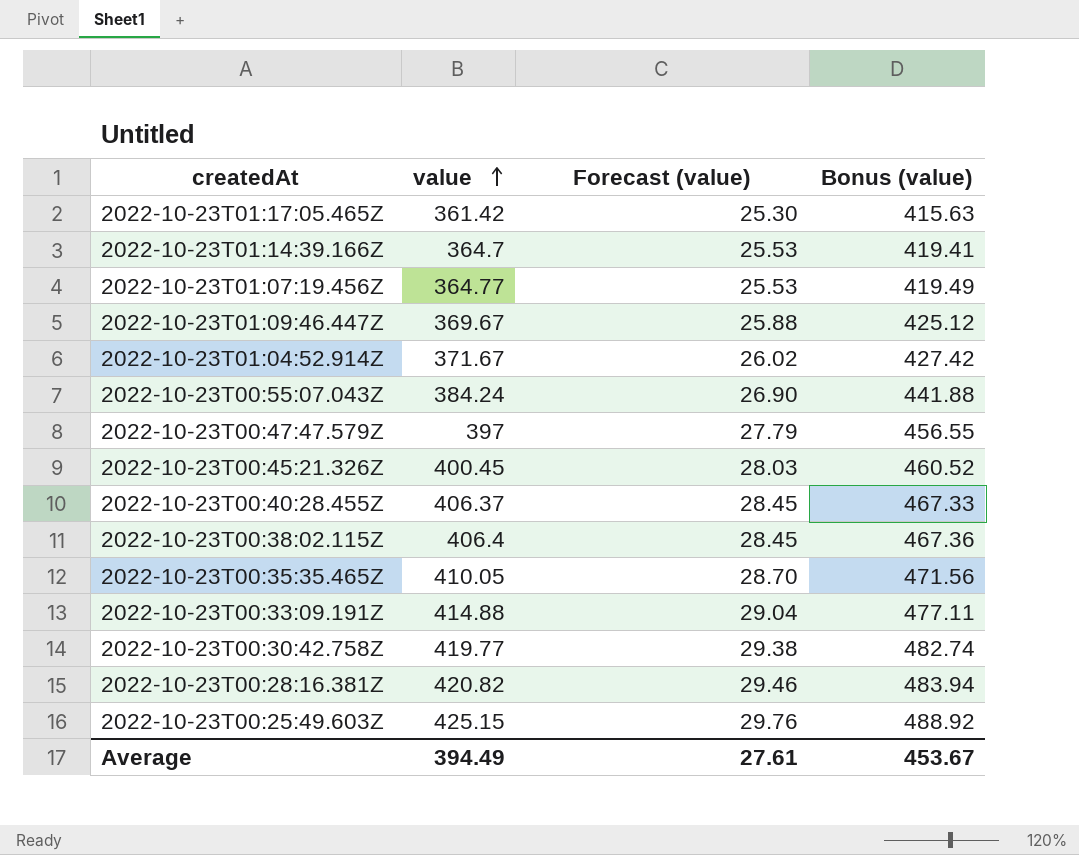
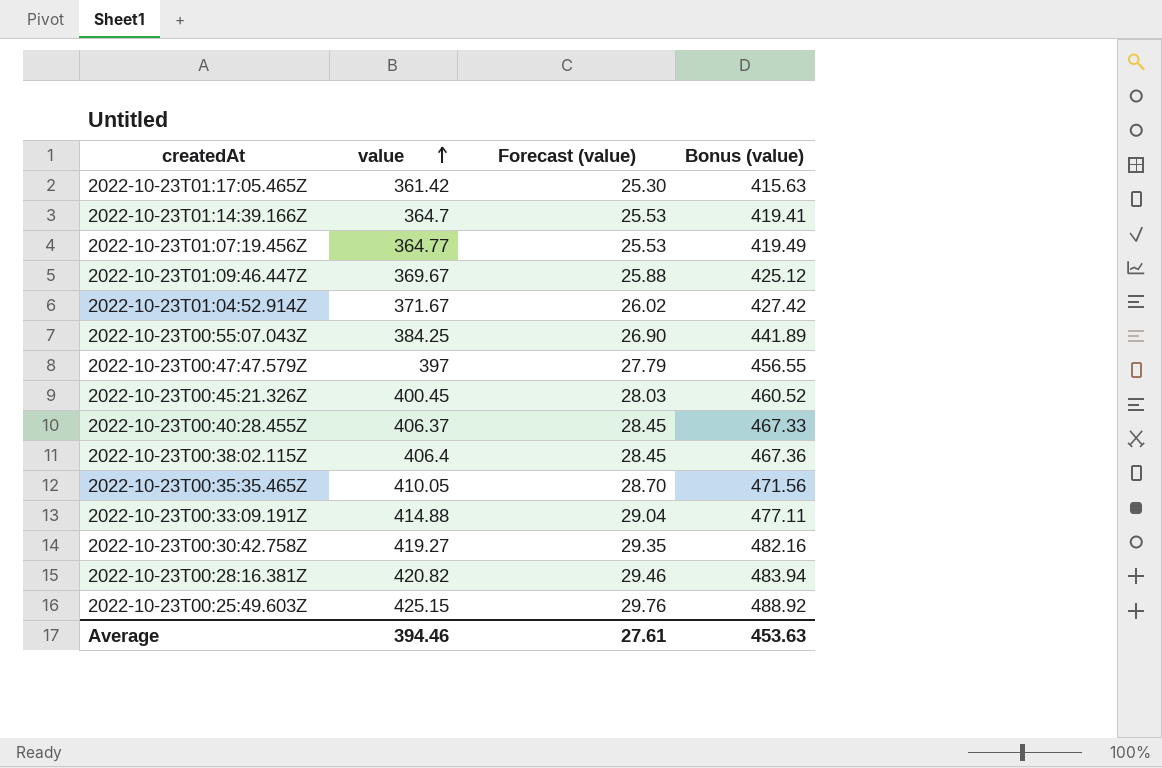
2022-10-23T00:55:07.043Z | value: 384.24 -> 384.25
2022-10-23T00:55:07.043Z | Bonus (value): 441.88 -> 441.89
2022-10-23T00:30:42.758Z | value: 419.77 -> 419.27
2022-10-23T00:30:42.758Z | Forecast (value): 29.38 -> 29.35
2022-10-23T00:30:42.758Z | Bonus (value): 482.74 -> 482.16
Average | value: 394.49 -> 394.46
Average | Bonus (value): 453.67 -> 453.63

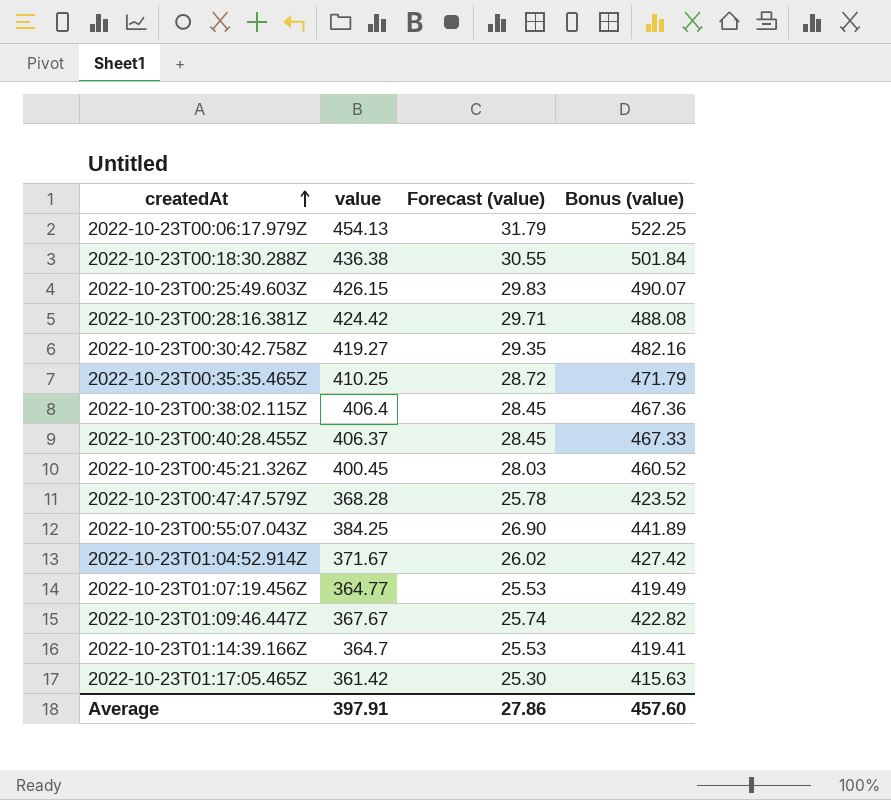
row order: value ascending -> createdAt ascending
row 2022-10-23T00:33:09.191Z: 414.88 | 29.04 | 477.11 -> none
row 2022-10-23T00:06:17.979Z: none -> 454.13 | 31.79 | 522.25
row 2022-10-23T00:18:30.288Z: none -> 436.38 | 30.55 | 501.84
2022-10-23T00:25:49.603Z | value: 425.15 -> 426.15
2022-10-23T00:25:49.603Z | Forecast (value): 29.76 -> 29.83
2022-10-23T00:25:49.603Z | Bonus (value): 488.92 -> 490.07
2022-10-23T00:28:16.381Z | value: 420.82 -> 424.42
2022-10-23T00:28:16.381Z | Forecast (value): 29.46 -> 29.71
2022-10-23T00:28:16.381Z | Bonus (value): 483.94 -> 488.08
2022-10-23T00:35:35.465Z | value: 410.05 -> 410.25
2022-10-23T00:35:35.465Z | Forecast (value): 28.70 -> 28.72
2022-10-23T00:35:35.465Z | Bonus (value): 471.56 -> 471.79
2022-10-23T00:47:47.579Z | value: 397 -> 368.28
2022-10-23T00:47:47.579Z | Forecast (value): 27.79 -> 25.78
2022-10-23T00:47:47.579Z | Bonus (value): 456.55 -> 423.52
2022-10-23T01:09:46.447Z | value: 369.67 -> 367.67
2022-10-23T01:09:46.447Z | Forecast (value): 25.88 -> 25.74
2022-10-23T01:09:46.447Z | Bonus (value): 425.12 -> 422.82
Average | value: 394.46 -> 397.91
Average | Forecast (value): 27.61 -> 27.86
Average | Bonus (value): 453.63 -> 457.60

